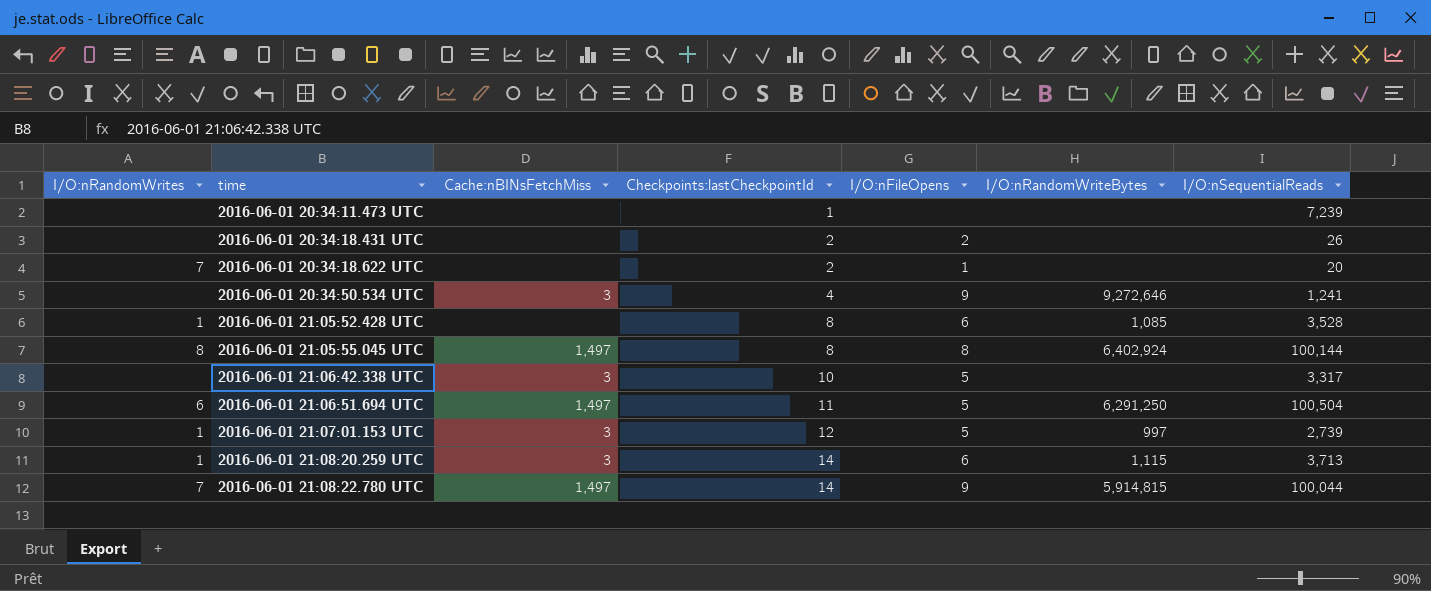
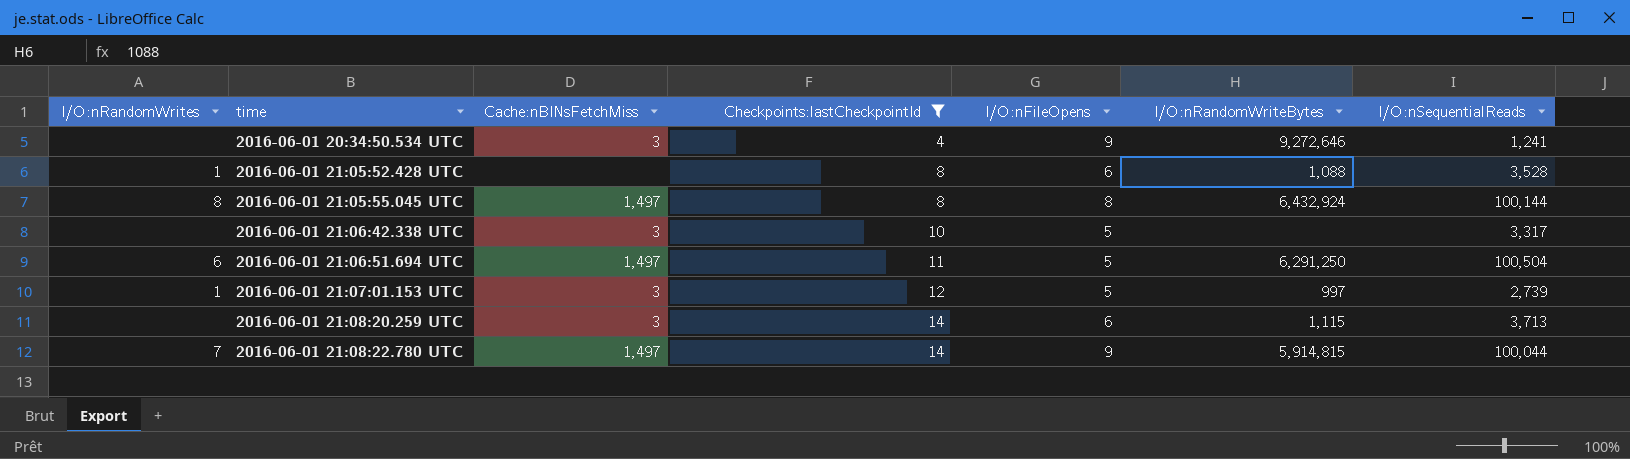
filter: none -> Checkpoints:lastCheckpointId >= 4
2016-06-01 21:05:52.428 UTC | I/O:nRandomWriteBytes: 1,085 -> 1,088
2016-06-01 21:05:55.045 UTC | I/O:nRandomWriteBytes: 6,402,924 -> 6,432,924
2016-06-01 21:08:20.259 UTC | I/O:nRandomWrites: 1 -> none

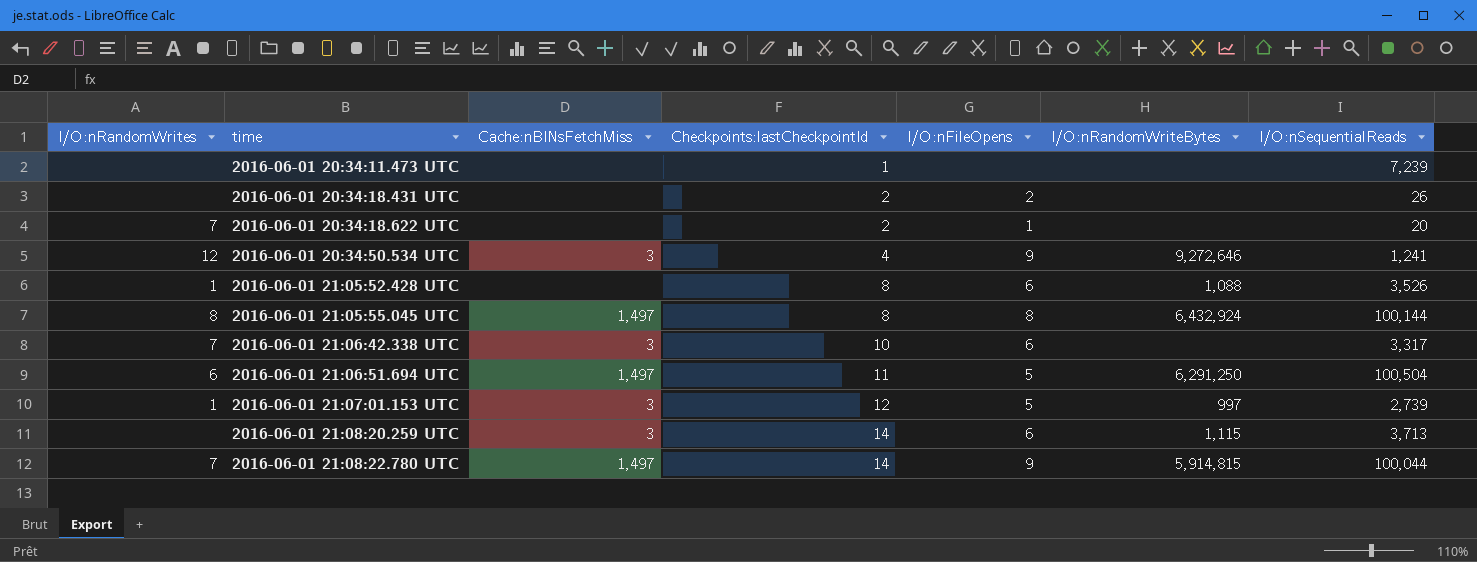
filter: Checkpoints:lastCheckpointId >= 4 -> none
2016-06-01 20:34:50.534 UTC | I/O:nRandomWrites: none -> 12
2016-06-01 21:05:52.428 UTC | I/O:nSequentialReads: 3,528 -> 3,526
2016-06-01 21:06:42.338 UTC | I/O:nRandomWrites: none -> 7
2016-06-01 21:06:42.338 UTC | I/O:nFileOpens: 5 -> 6

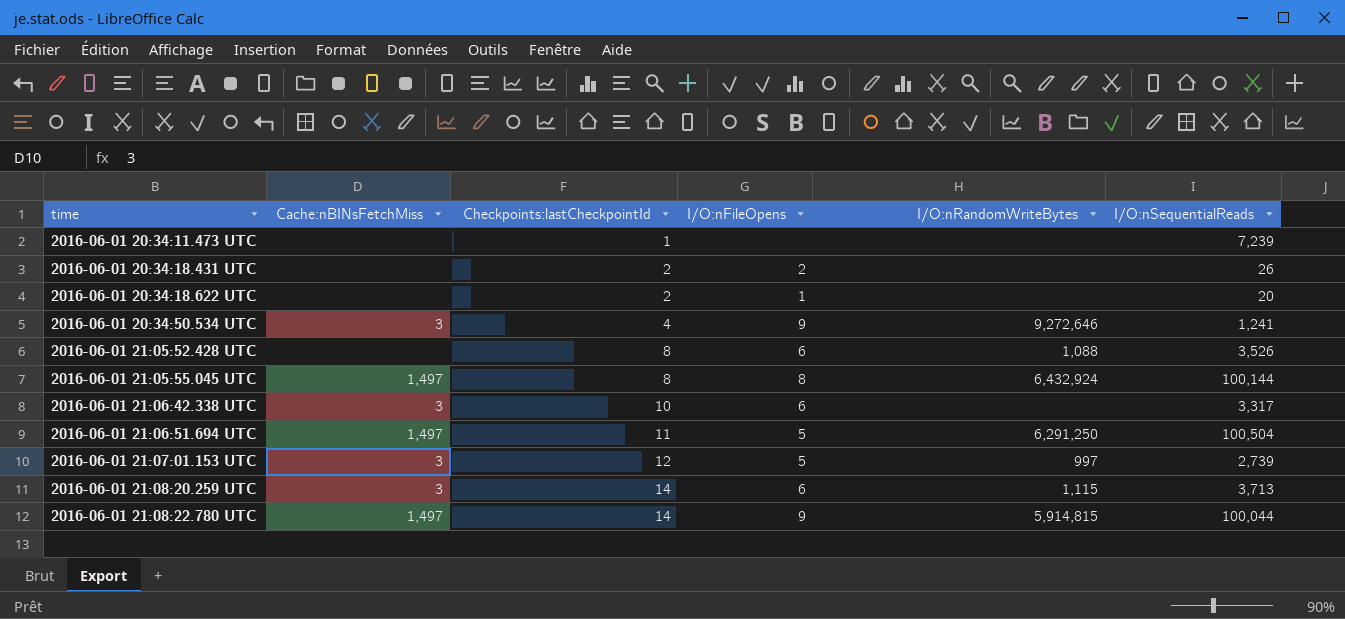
column I/O:nRandomWrites | position: 1 -> none

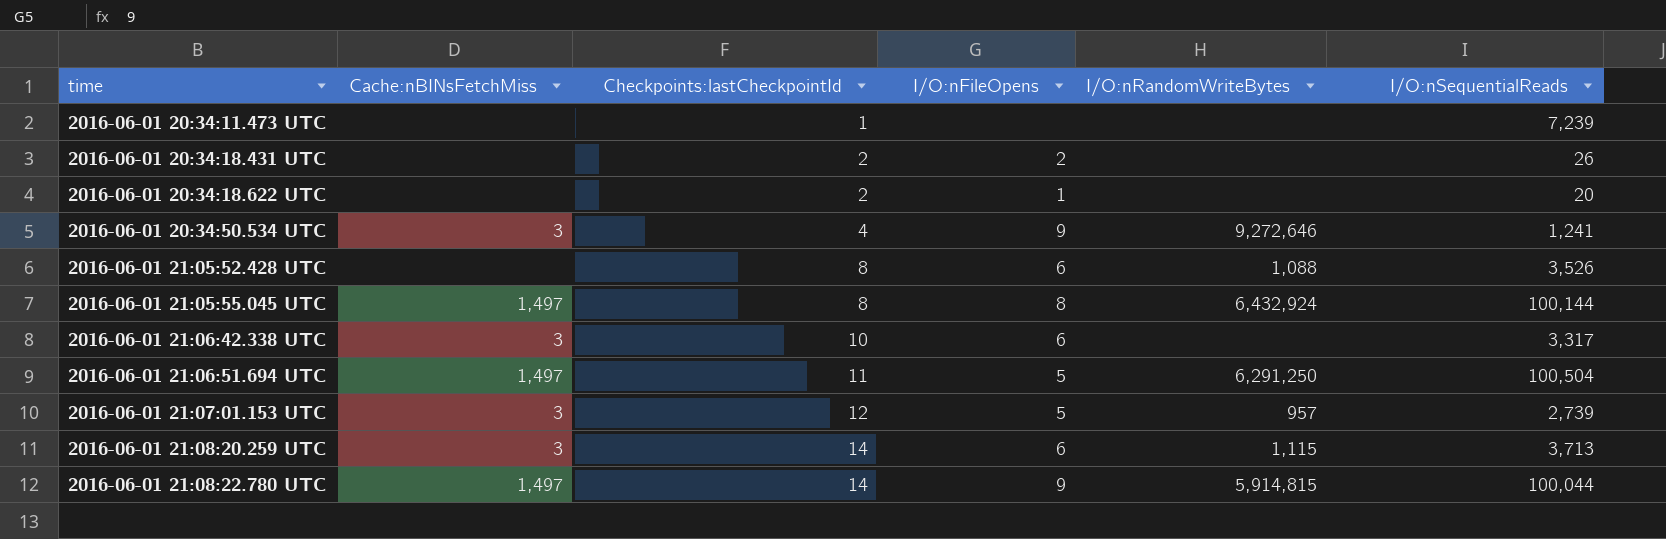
2016-06-01 21:07:01.153 UTC | I/O:nRandomWriteBytes: 997 -> 957

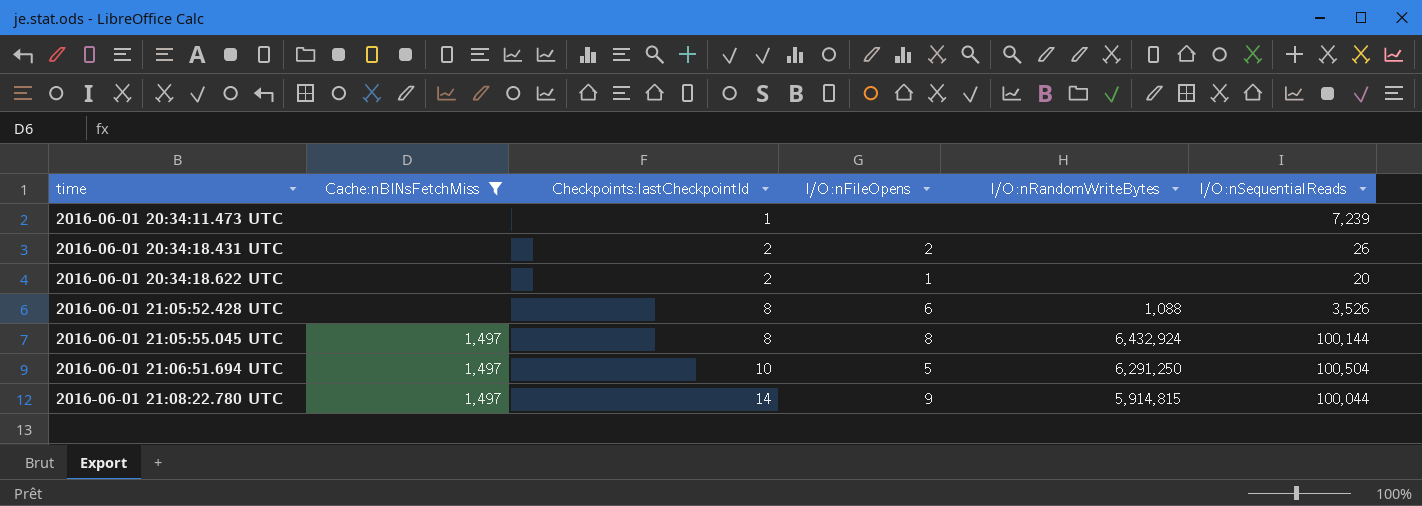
filter: none -> Cache:nBINsFetchMiss != 3
2016-06-01 21:06:51.694 UTC | Checkpoints:lastCheckpointId: 11 -> 10

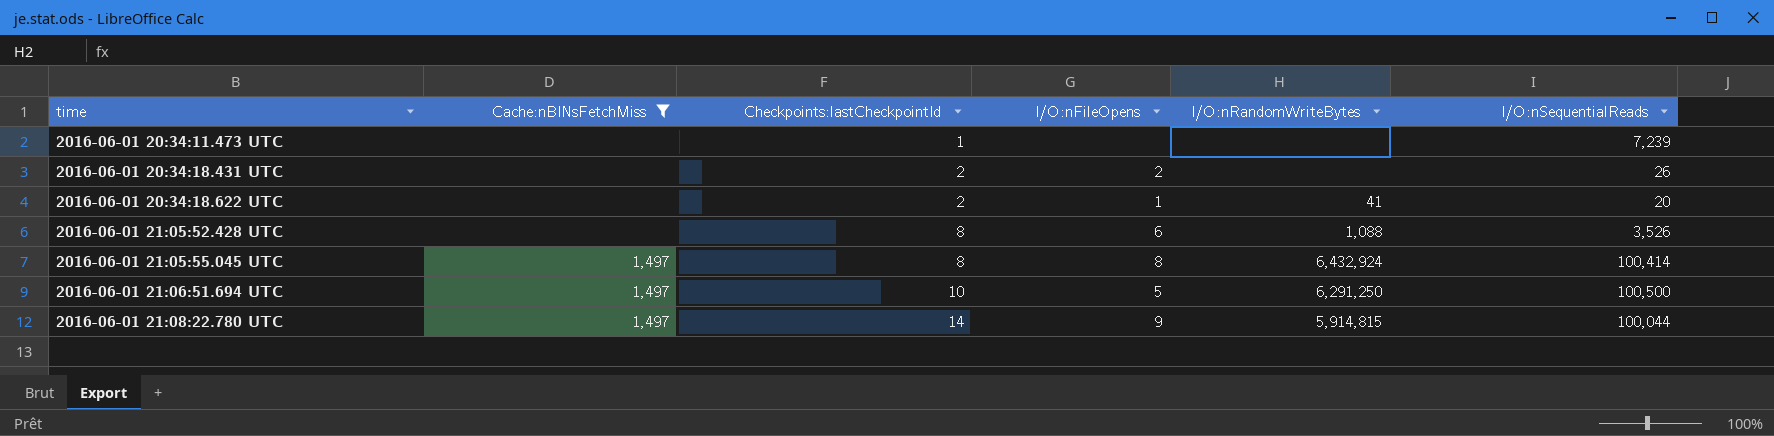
2016-06-01 20:34:18.622 UTC | I/O:nRandomWriteBytes: none -> 41
2016-06-01 21:05:55.045 UTC | I/O:nSequentialReads: 100,144 -> 100,414
2016-06-01 21:06:51.694 UTC | I/O:nSequentialReads: 100,504 -> 100,500

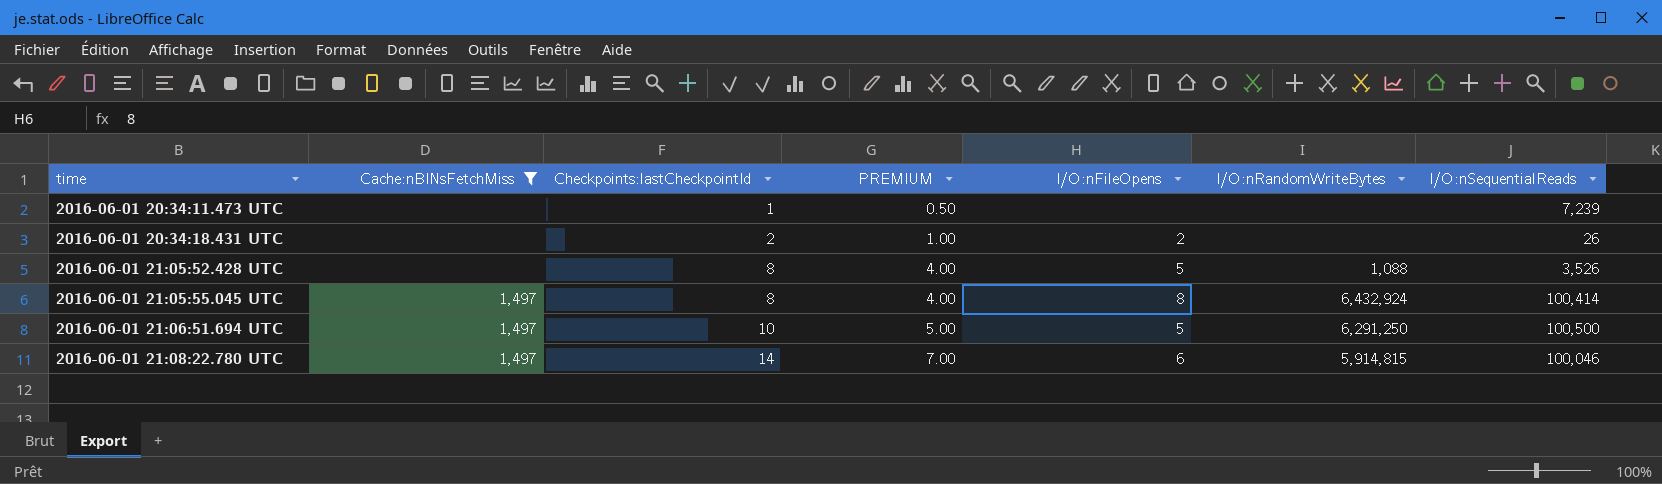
column PREMIUM | formula: none -> [Checkpoints:lastCheckpointId] * 0.5
row 2016-06-01 20:34:18.622 UTC: none | 2 | 1 | 41 | 20 -> none
2016-06-01 21:05:52.428 UTC | I/O:nFileOpens: 6 -> 5
2016-06-01 21:08:22.780 UTC | I/O:nFileOpens: 9 -> 6
2016-06-01 21:08:22.780 UTC | I/O:nSequentialReads: 100,044 -> 100,046

